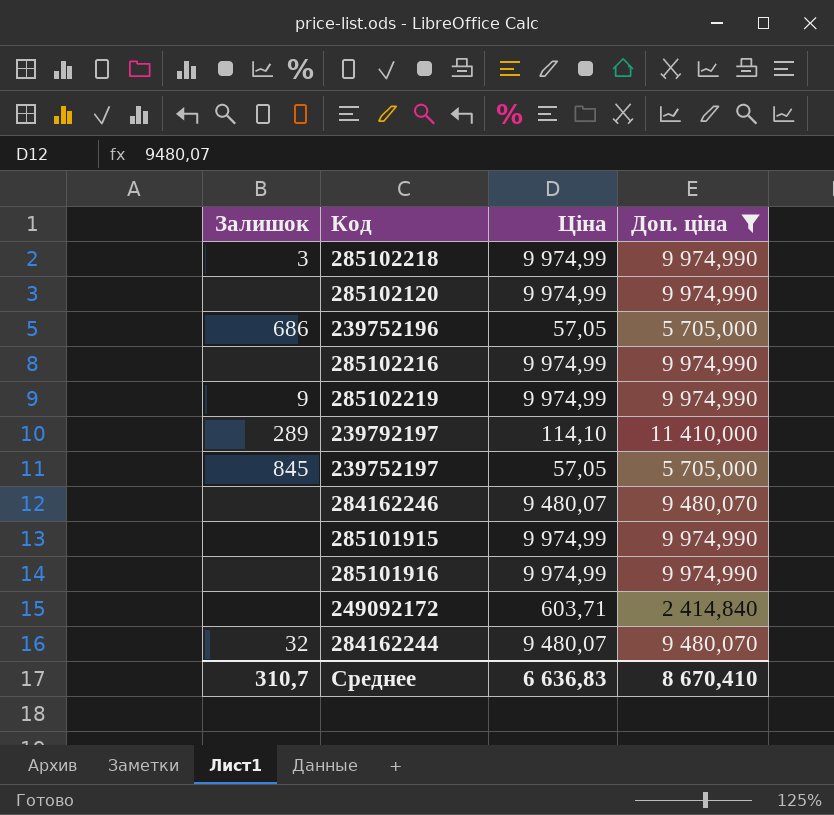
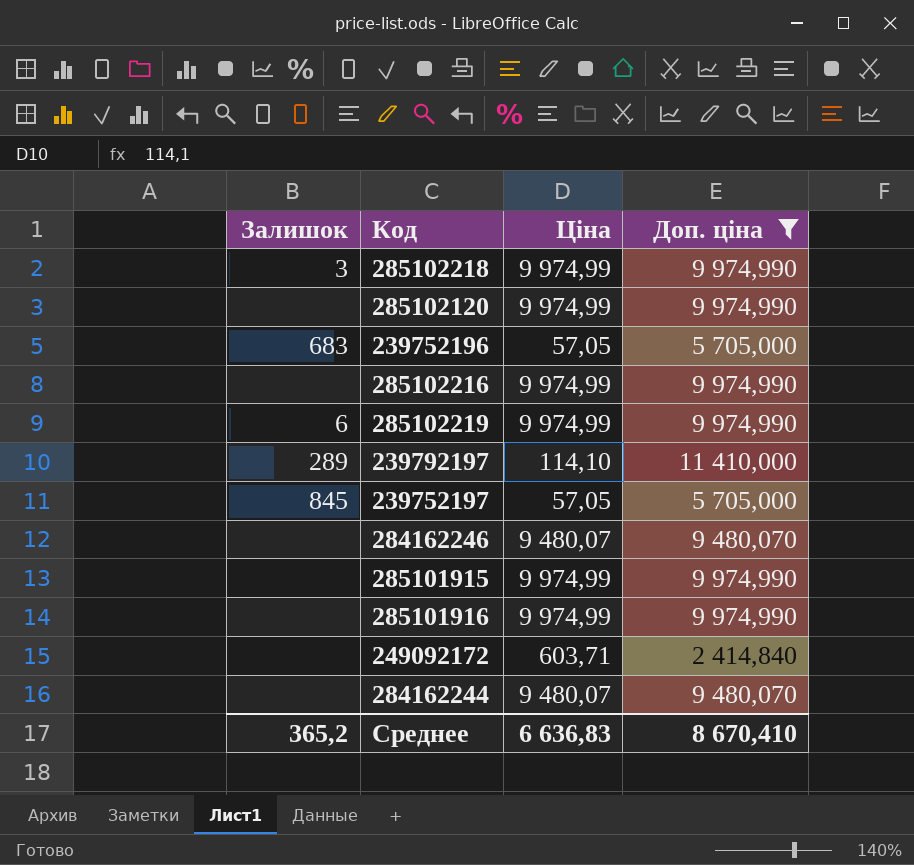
239752196 | Залишок: 686 -> 683
285102219 | Залишок: 9 -> 6
284162244 | Залишок: 32 -> none
Среднее | Залишок: 310,7 -> 365,2

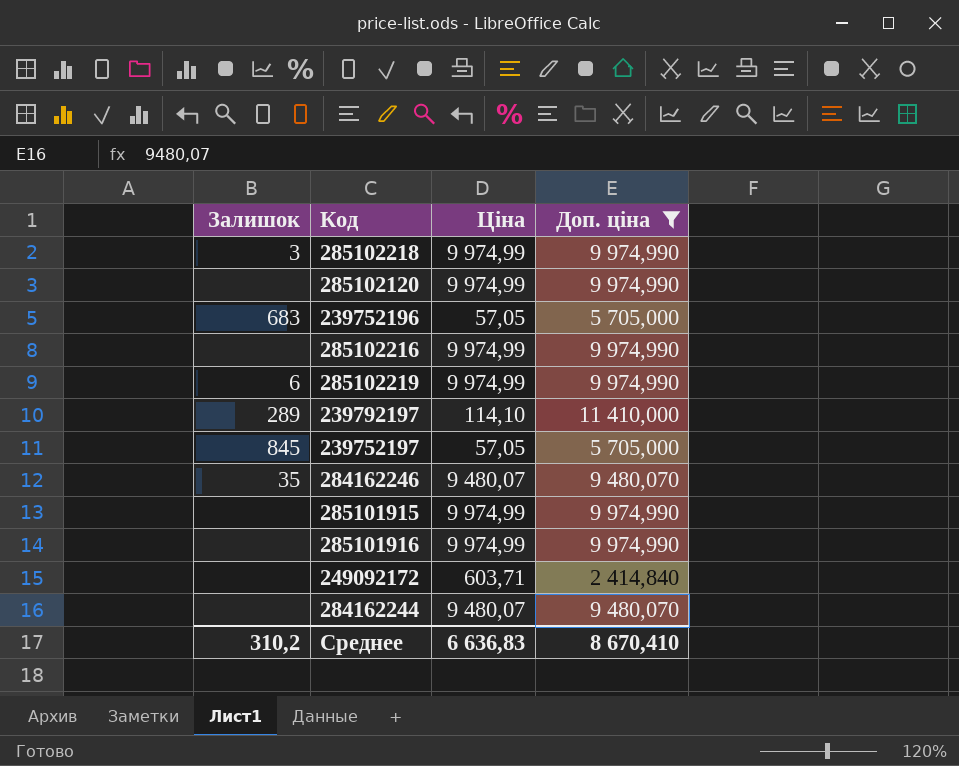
284162246 | Залишок: none -> 35
Среднее | Залишок: 365,2 -> 310,2

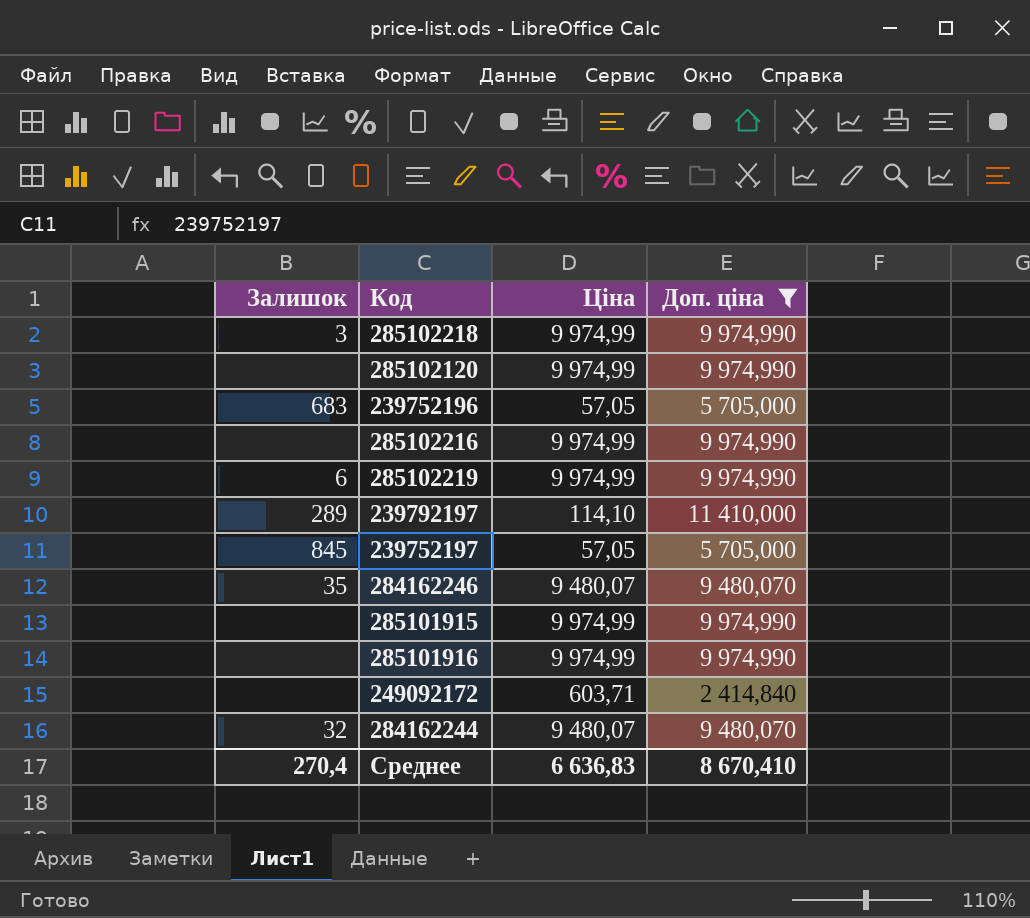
284162244 | Залишок: none -> 32
Среднее | Залишок: 310,2 -> 270,4

